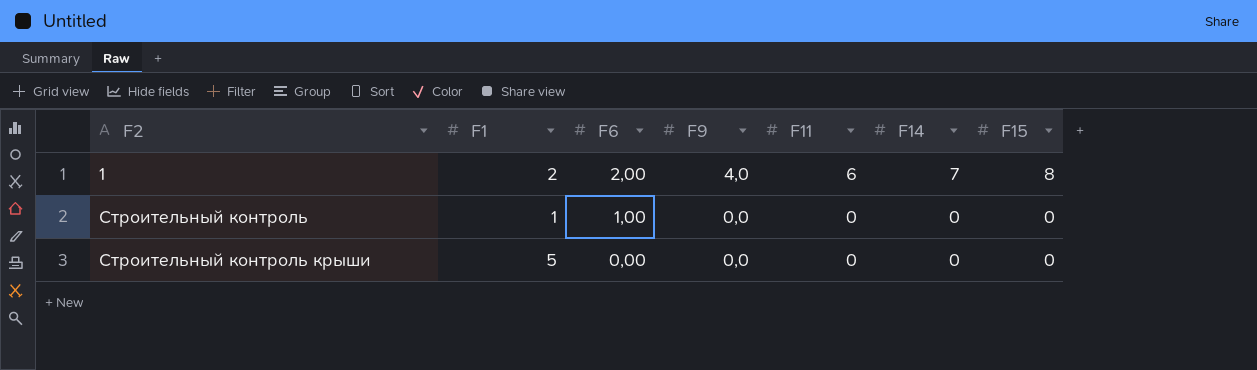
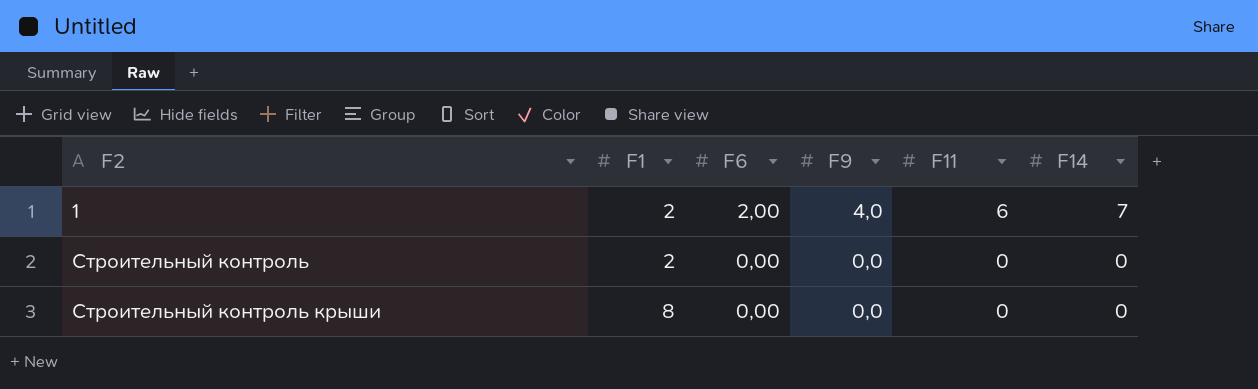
column F15 | position: 7 -> none
Строительный контроль | F1: 1 -> 2
Строительный контроль | F6: 1,00 -> 0,00
Строительный контроль крыши | F1: 5 -> 8

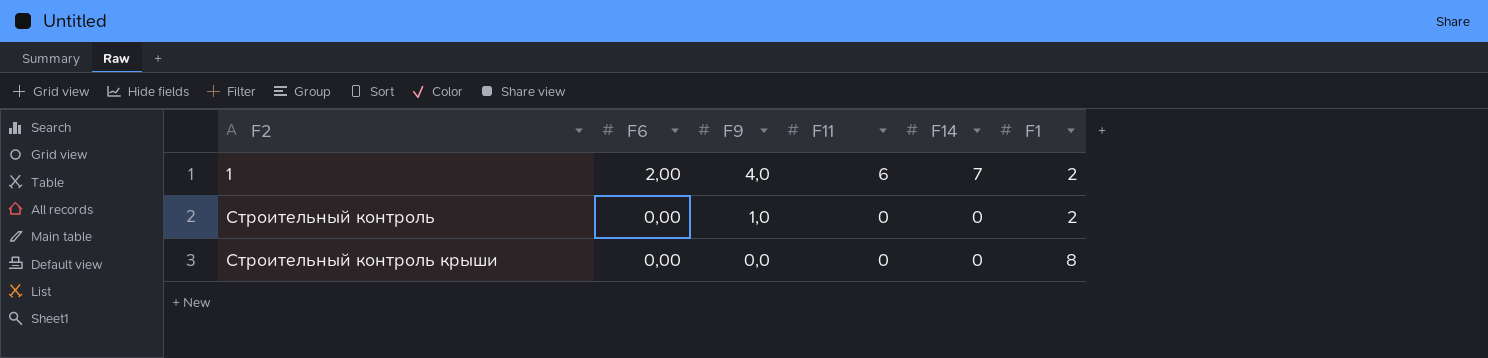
column F1 | position: 2 -> 6
Строительный контроль | F9: 0,0 -> 1,0

